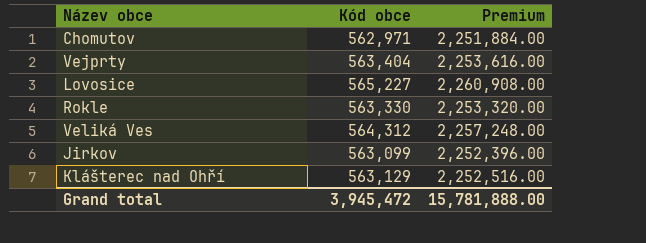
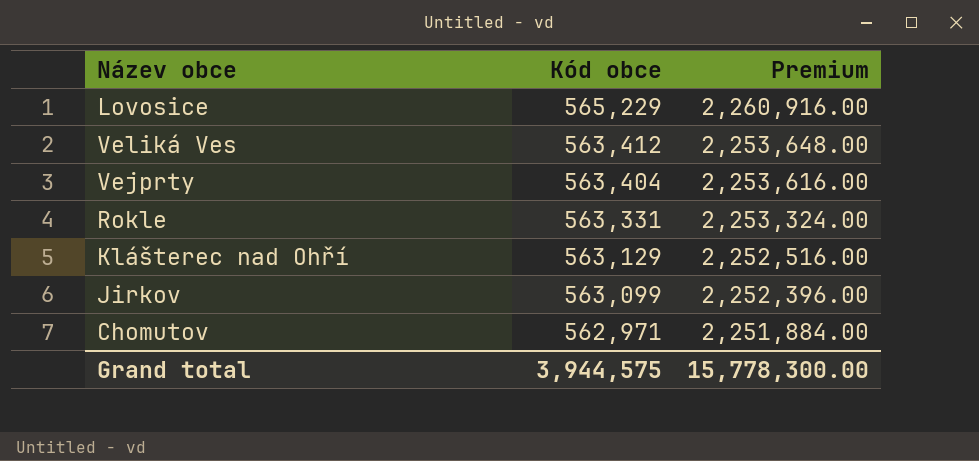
row order: none -> Kód obce descending
Lovosice | Kód obce: 565,227 -> 565,229
Lovosice | Premium: 2,260,908.00 -> 2,260,916.00
Veliká Ves | Kód obce: 564,312 -> 563,412
Veliká Ves | Premium: 2,257,248.00 -> 2,253,648.00
Rokle | Kód obce: 563,330 -> 563,331
Rokle | Premium: 2,253,320.00 -> 2,253,324.00
Grand total | Kód obce: 3,945,472 -> 3,944,575
Grand total | Premium: 15,781,888.00 -> 15,778,300.00

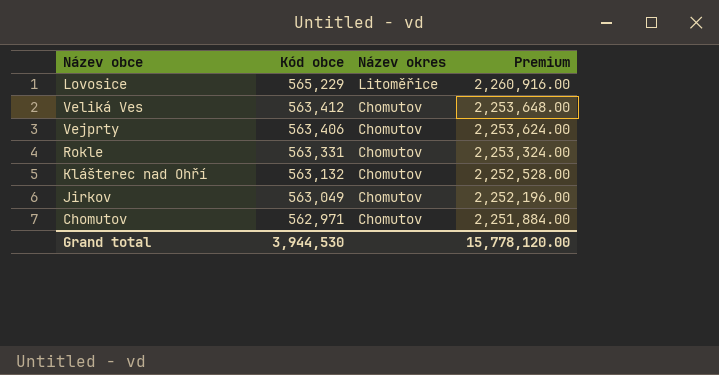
column Název okres | position: none -> 3
Vejprty | Kód obce: 563,404 -> 563,406
Vejprty | Premium: 2,253,616.00 -> 2,253,624.00
Klášterec nad Ohří | Kód obce: 563,129 -> 563,132
Klášterec nad Ohří | Premium: 2,252,516.00 -> 2,252,528.00
Jirkov | Kód obce: 563,099 -> 563,049
Jirkov | Premium: 2,252,396.00 -> 2,252,196.00
Grand total | Kód obce: 3,944,575 -> 3,944,530
Grand total | Premium: 15,778,300.00 -> 15,778,120.00

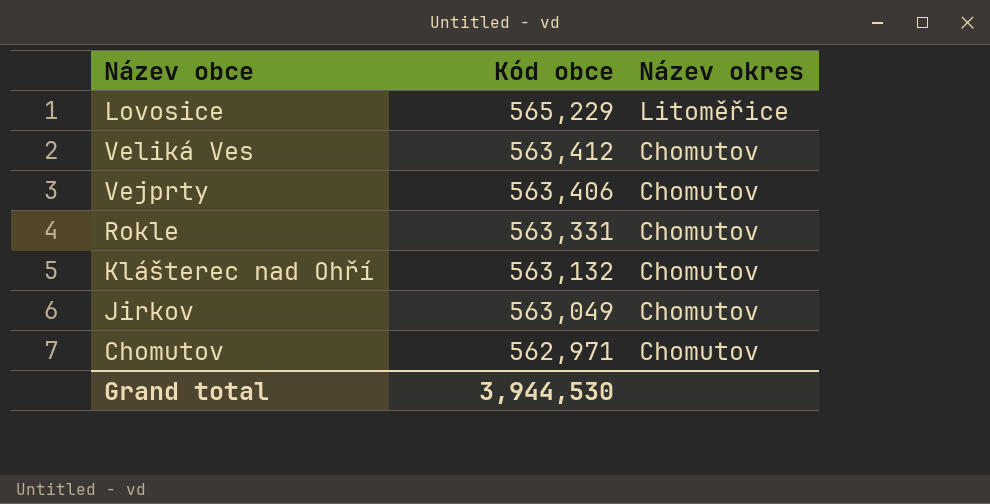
column Premium | formula: [Kód obce] * 4 -> none

